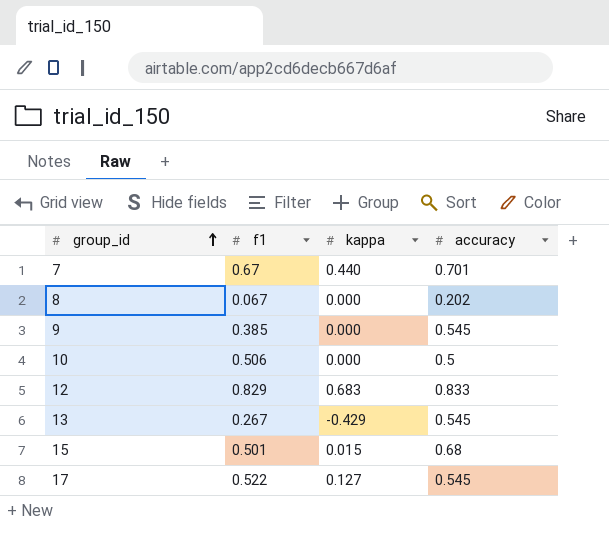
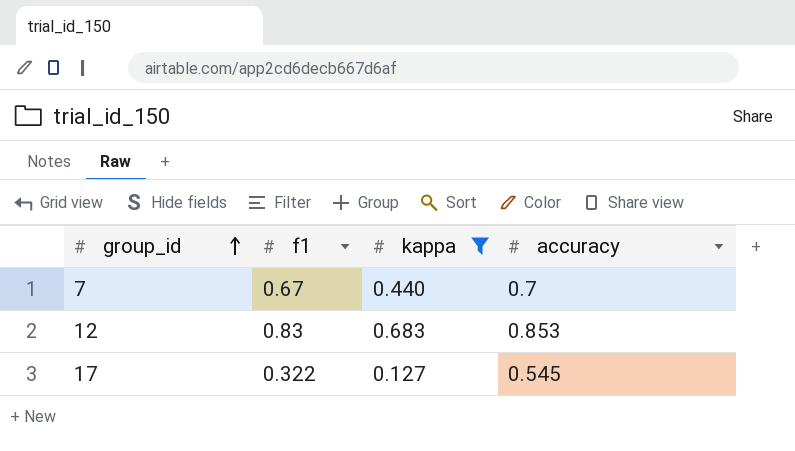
filter: none -> kappa >= 0.127
7 | accuracy: 0.701 -> 0.7
12 | f1: 0.829 -> 0.83
12 | accuracy: 0.833 -> 0.853
17 | f1: 0.522 -> 0.322

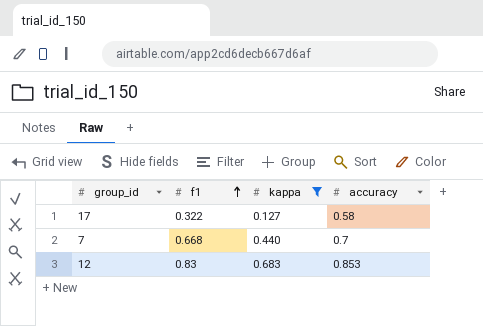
row order: group_id ascending -> f1 ascending
17 | accuracy: 0.545 -> 0.58
7 | f1: 0.67 -> 0.668

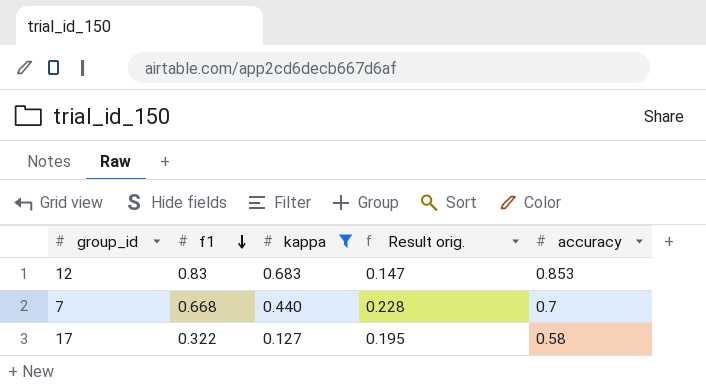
row order: f1 ascending -> f1 descending
column Result orig. | formula: none -> [f1] - [kappa]

